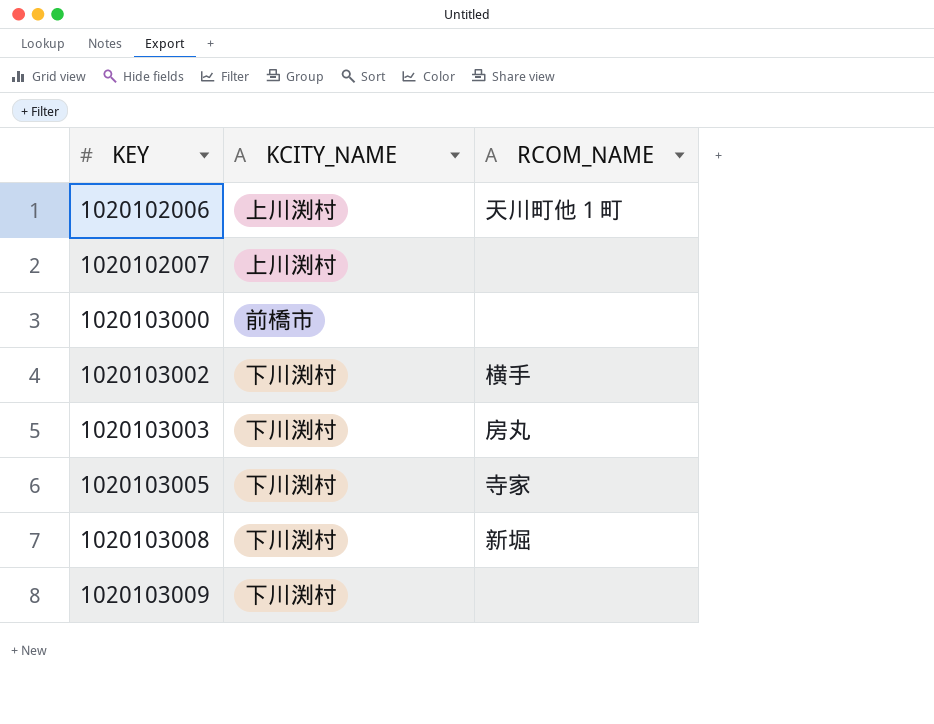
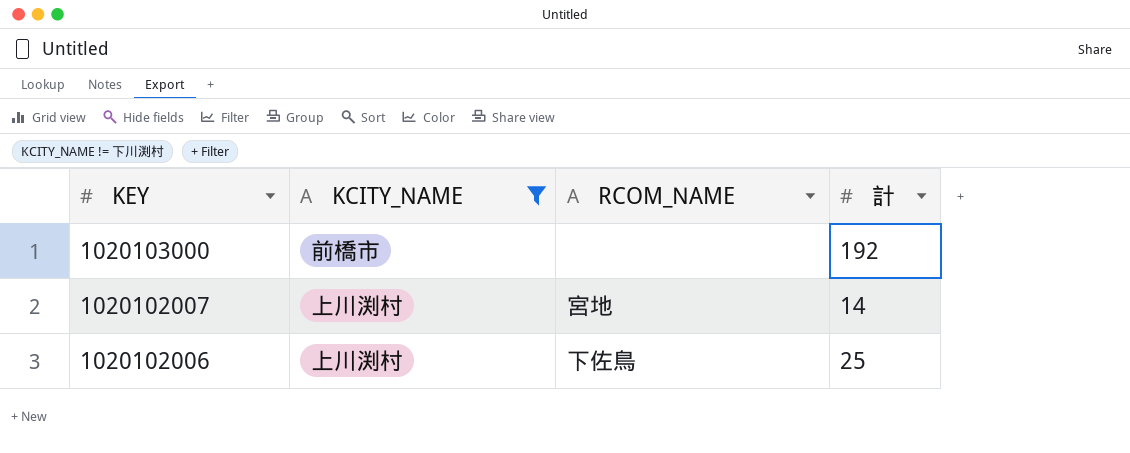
filter: none -> KCITY_NAME != 下川渕村
row order: KEY ascending -> KEY descending
column 計 | position: none -> 4
1020102007 | RCOM_NAME: none -> 宮地
1020102006 | RCOM_NAME: 天川町他１町 -> 下佐鳥

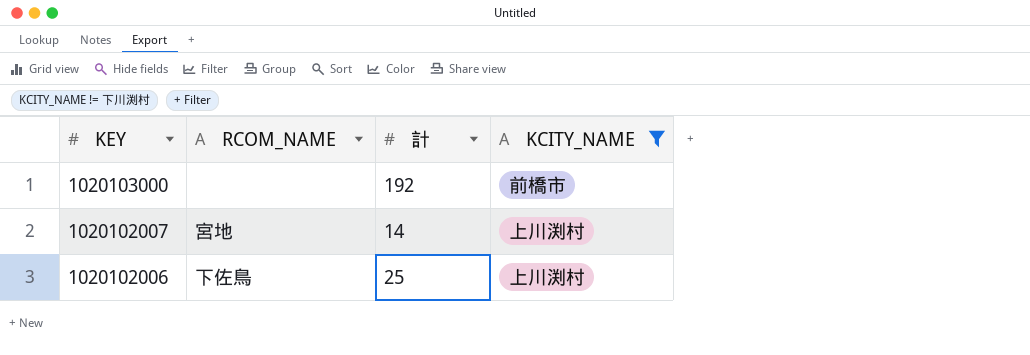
column KCITY_NAME | position: 2 -> 4

